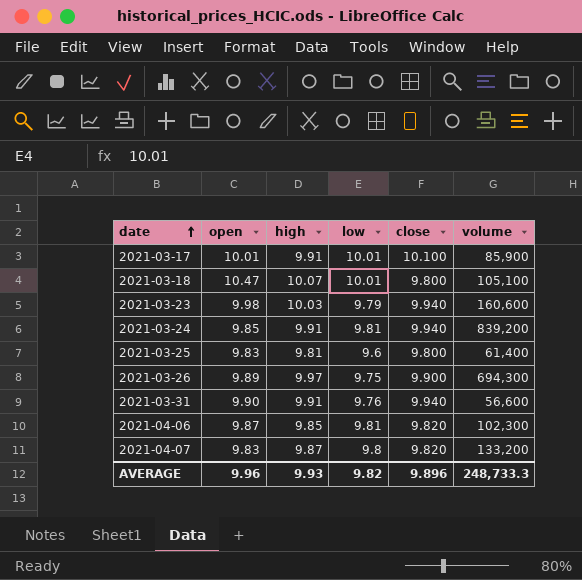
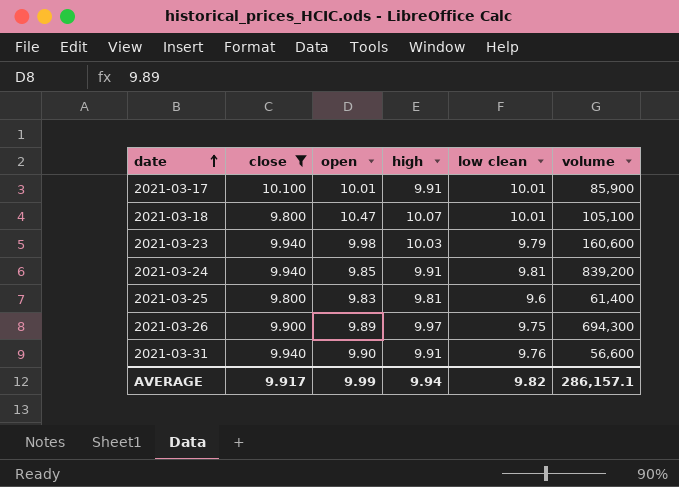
filter: none -> close != 9.820
column close | position: 5 -> 2
column name: low -> low clean
AVERAGE | close: 9.896 -> 9.917
AVERAGE | open: 9.96 -> 9.99
AVERAGE | high: 9.93 -> 9.94
AVERAGE | volume: 248,733.3 -> 286,157.1

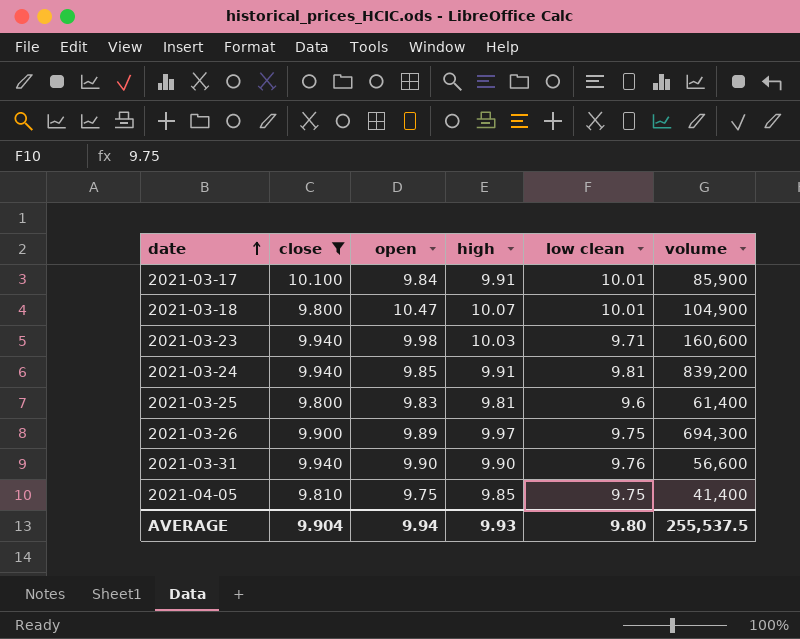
2021-03-17 | open: 10.01 -> 9.84
2021-03-18 | volume: 105,100 -> 104,900
2021-03-23 | low clean: 9.79 -> 9.71
2021-03-31 | high: 9.91 -> 9.90
row 2021-04-05: none -> 9.810 | 9.75 | 9.85 | 9.75 | 41,400
AVERAGE | close: 9.917 -> 9.904
AVERAGE | open: 9.99 -> 9.94
AVERAGE | high: 9.94 -> 9.93
AVERAGE | low clean: 9.82 -> 9.80
AVERAGE | volume: 286,157.1 -> 255,537.5

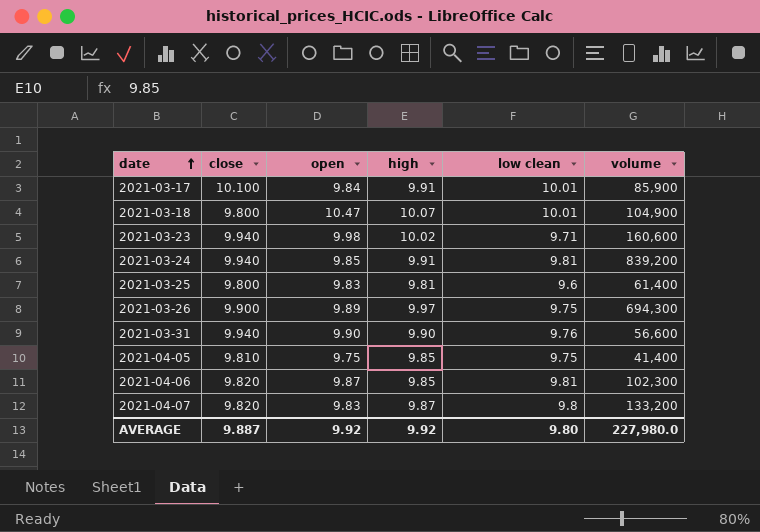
filter: close != 9.820 -> none
2021-03-23 | high: 10.03 -> 10.02
AVERAGE | close: 9.904 -> 9.887
AVERAGE | open: 9.94 -> 9.92
AVERAGE | high: 9.93 -> 9.92
AVERAGE | volume: 255,537.5 -> 227,980.0

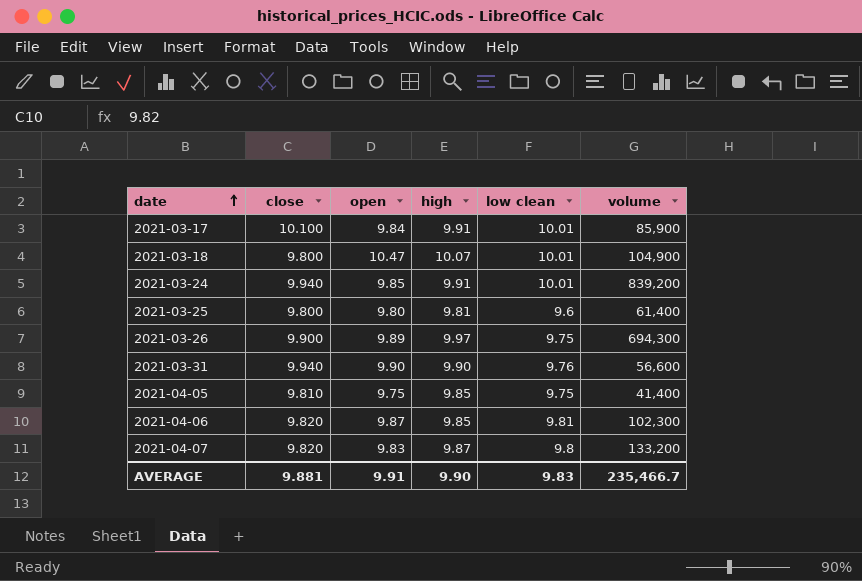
row 2021-03-23: 9.940 | 9.98 | 10.02 | 9.71 | 160,600 -> none
2021-03-24 | low clean: 9.81 -> 10.01
2021-03-25 | open: 9.83 -> 9.80
AVERAGE | close: 9.887 -> 9.881
AVERAGE | open: 9.92 -> 9.91
AVERAGE | high: 9.92 -> 9.90
AVERAGE | low clean: 9.80 -> 9.83
AVERAGE | volume: 227,980.0 -> 235,466.7

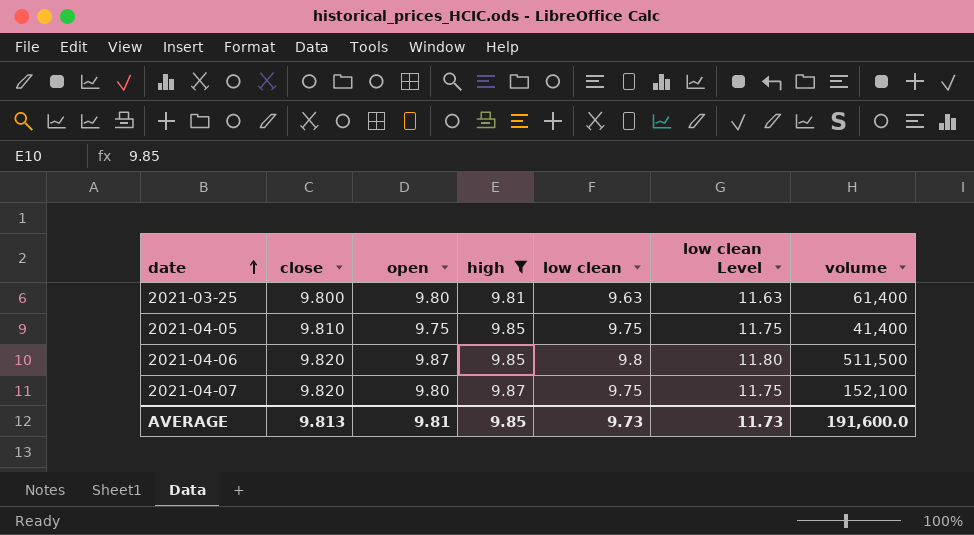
filter: none -> high <= 9.87
column low clean Level | formula: none -> [low clean] + 2
2021-03-25 | low clean: 9.6 -> 9.63
2021-04-06 | low clean: 9.81 -> 9.8
2021-04-06 | volume: 102,300 -> 511,500
2021-04-07 | open: 9.83 -> 9.80
2021-04-07 | low clean: 9.8 -> 9.75
2021-04-07 | volume: 133,200 -> 152,100
AVERAGE | close: 9.881 -> 9.813
AVERAGE | open: 9.91 -> 9.81
AVERAGE | high: 9.90 -> 9.85
AVERAGE | low clean: 9.83 -> 9.73
AVERAGE | volume: 235,466.7 -> 191,600.0

